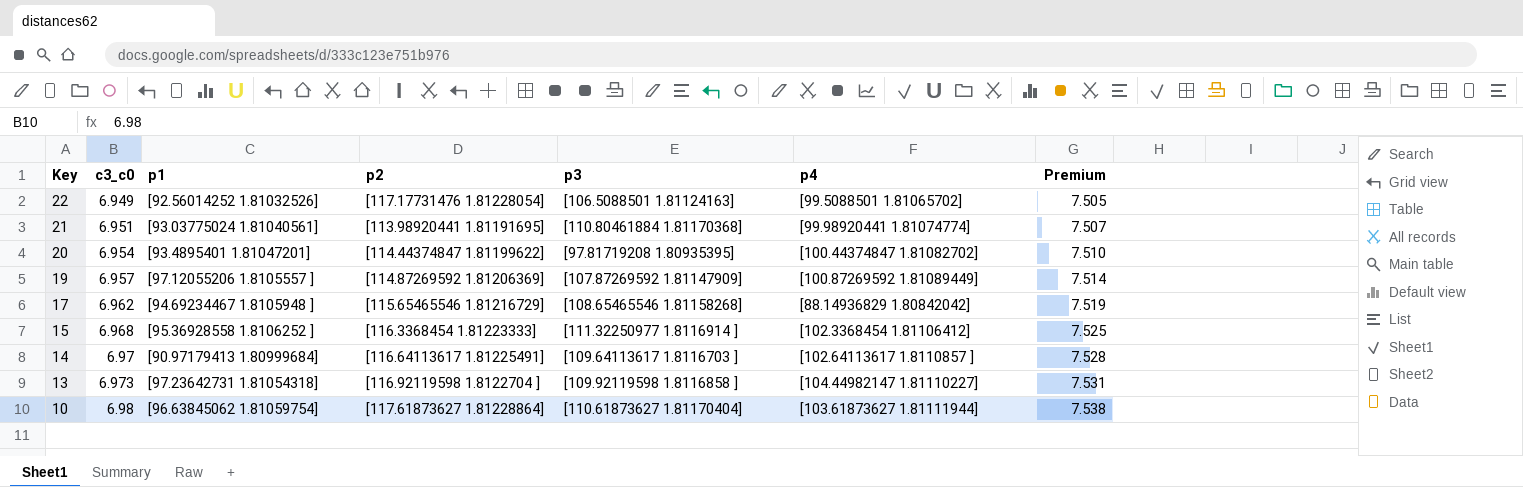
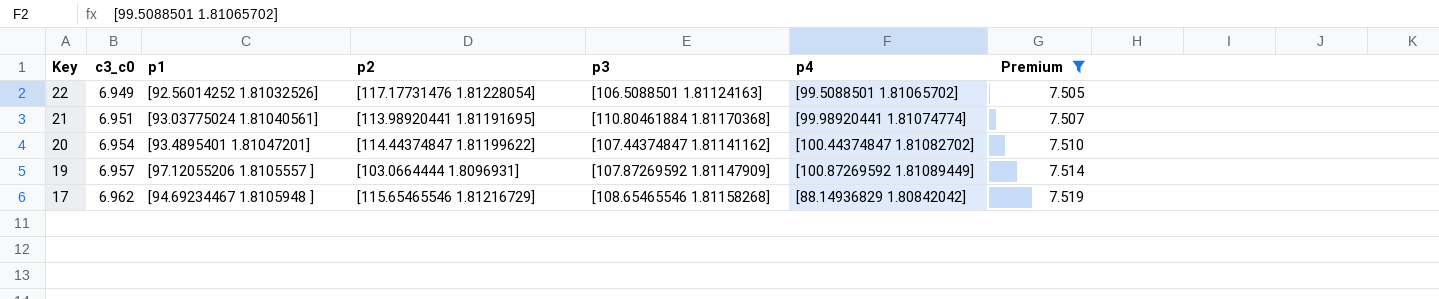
filter: none -> Premium <= 7.519
20 | p3: [97.81719208 1.80935395] -> [107.44374847 1.81141162]
19 | p2: [114.87269592 1.81206369] -> [103.0664444 1.8096931]

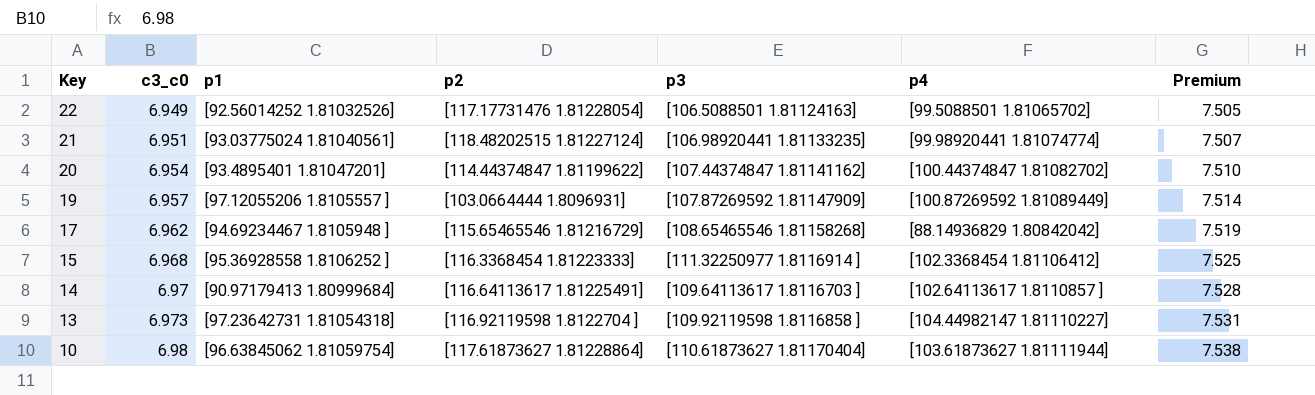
filter: Premium <= 7.519 -> none
21 | p2: [113.98920441 1.81191695] -> [118.48202515 1.81227124]
21 | p3: [110.80461884 1.81170368] -> [106.98920441 1.81133235]

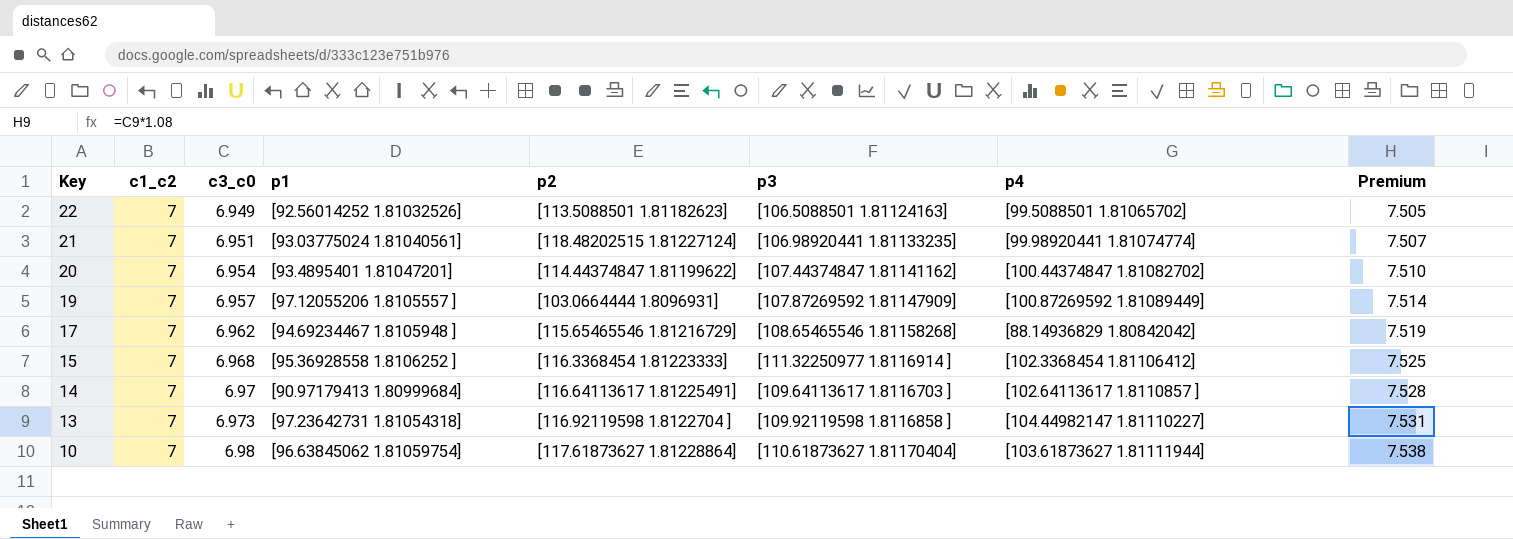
column c1_c2 | position: none -> 2
22 | p2: [117.17731476 1.81228054] -> [113.5088501 1.81182623]

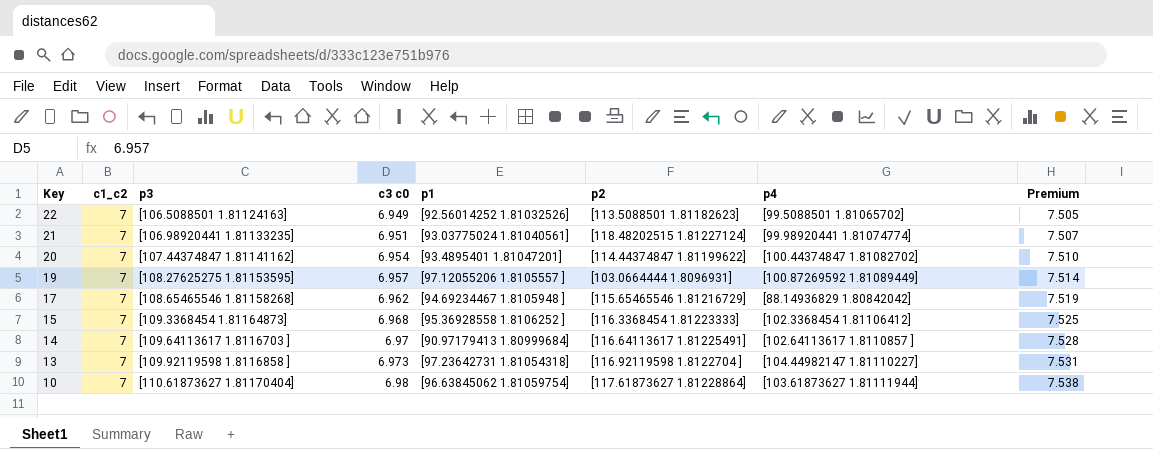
column p3 | position: 6 -> 3
column name: c3_c0 -> c3 c0
19 | p3: [107.87269592 1.81147909] -> [108.27625275 1.81153595]
15 | p3: [111.32250977 1.8116914 ] -> [109.3368454 1.81164873]

